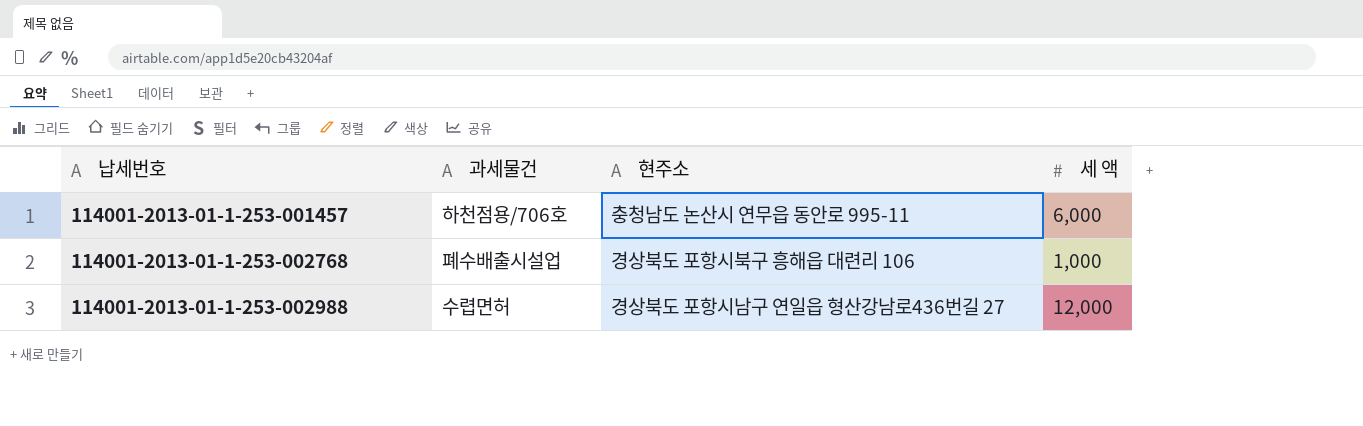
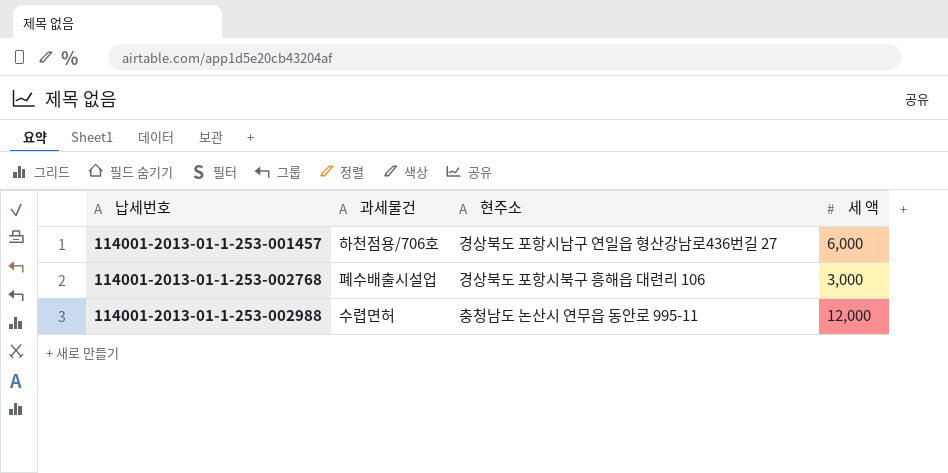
114001-2013-01-1-253-001457 | 현주소: 충청남도 논산시 연무읍 동안로 995-11 -> 경상북도 포항시남구 연일읍 형산강남로436번길 27
114001-2013-01-1-253-002768 | 세 액: 1,000 -> 3,000
114001-2013-01-1-253-002988 | 현주소: 경상북도 포항시남구 연일읍 형산강남로436번길 27 -> 충청남도 논산시 연무읍 동안로 995-11

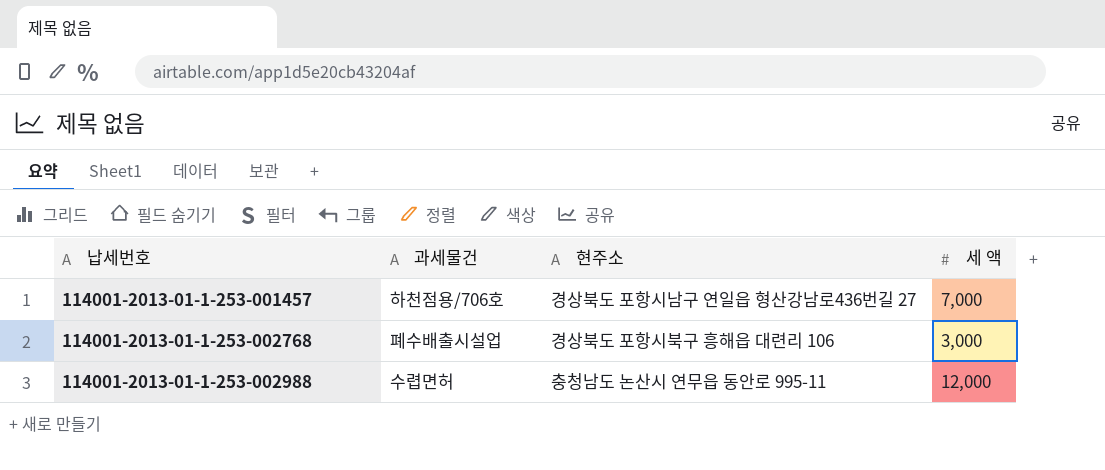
114001-2013-01-1-253-001457 | 세 액: 6,000 -> 7,000

